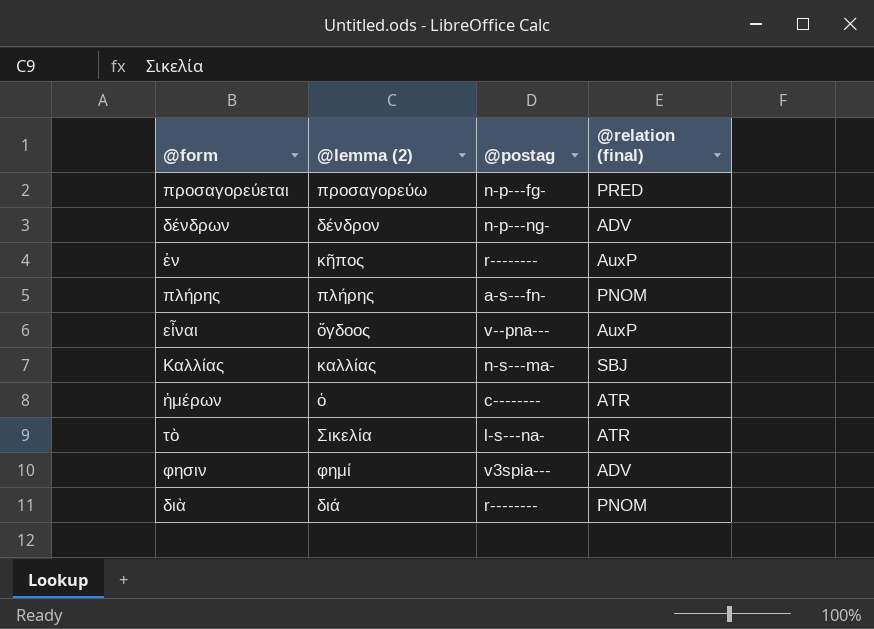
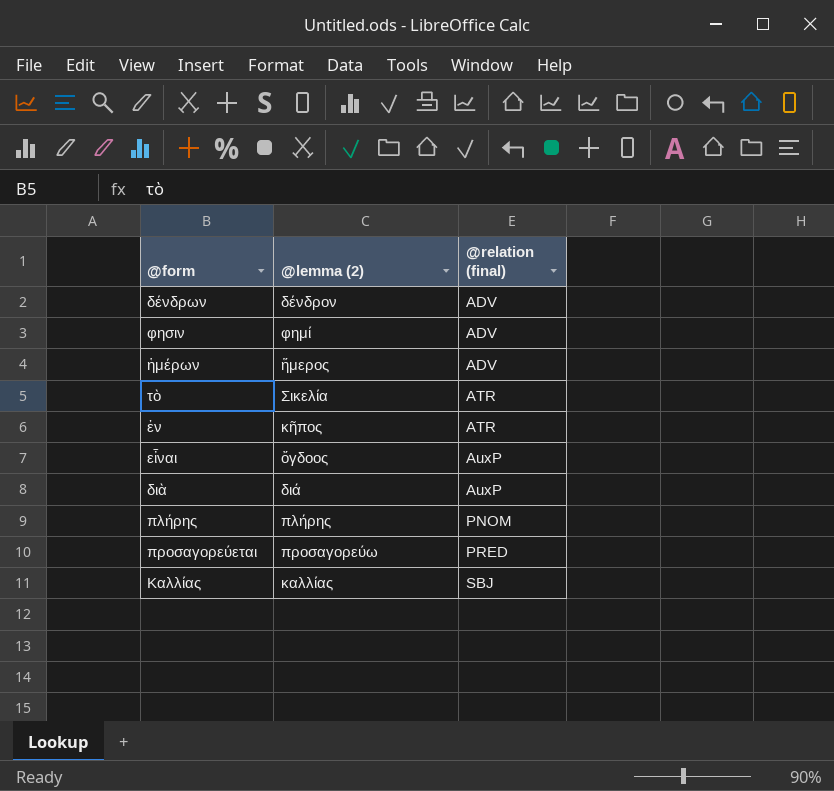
row order: none -> @relation (final) ascending
column @postag | position: 3 -> none
ἡμέρων | @lemma (2): ὁ -> ἥμερος
ἡμέρων | @relation (final): ATR -> ADV
ἐν | @relation (final): AuxP -> ATR
διὰ | @relation (final): PNOM -> AuxP

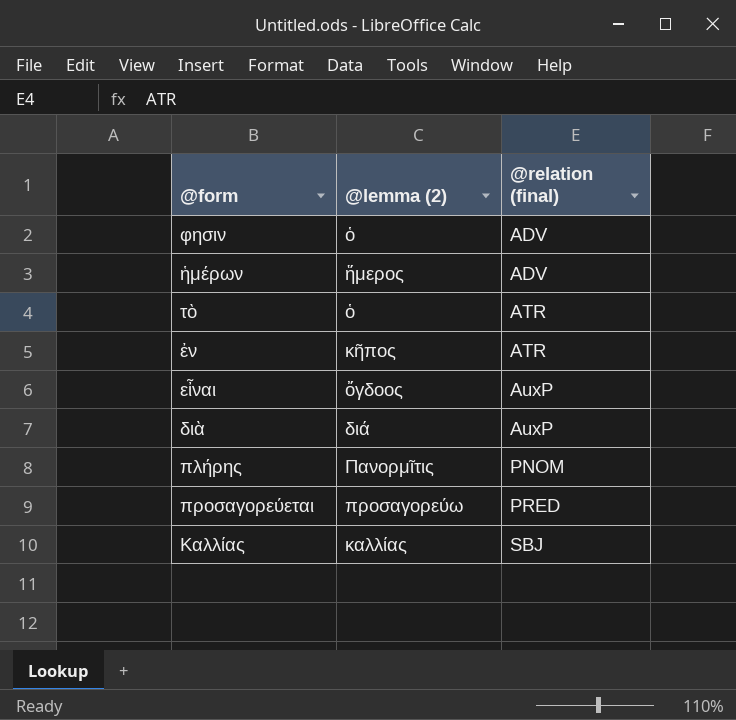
row δένδρων: δένδρον | ADV -> none
φησιν | @lemma (2): φημί -> ὁ
τὸ | @lemma (2): Σικελία -> ὁ
πλήρης | @lemma (2): πλήρης -> Πανορμῖτις

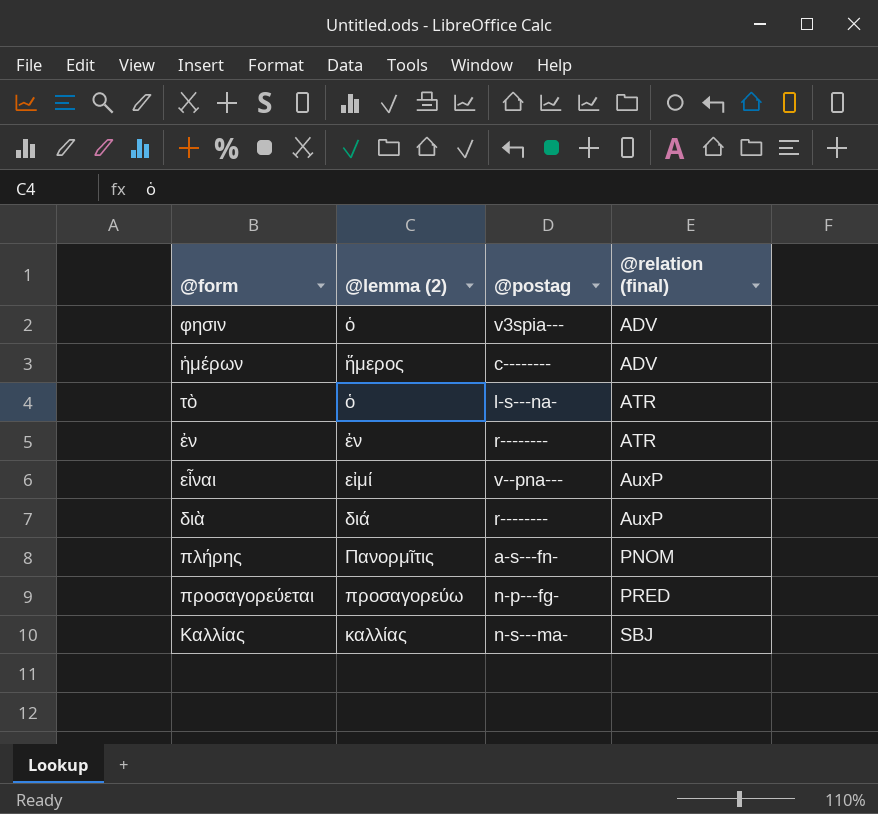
column @postag | position: none -> 3
ἐν | @lemma (2): κῆπος -> ἐν
εἶναι | @lemma (2): ὄγδοος -> εἰμί

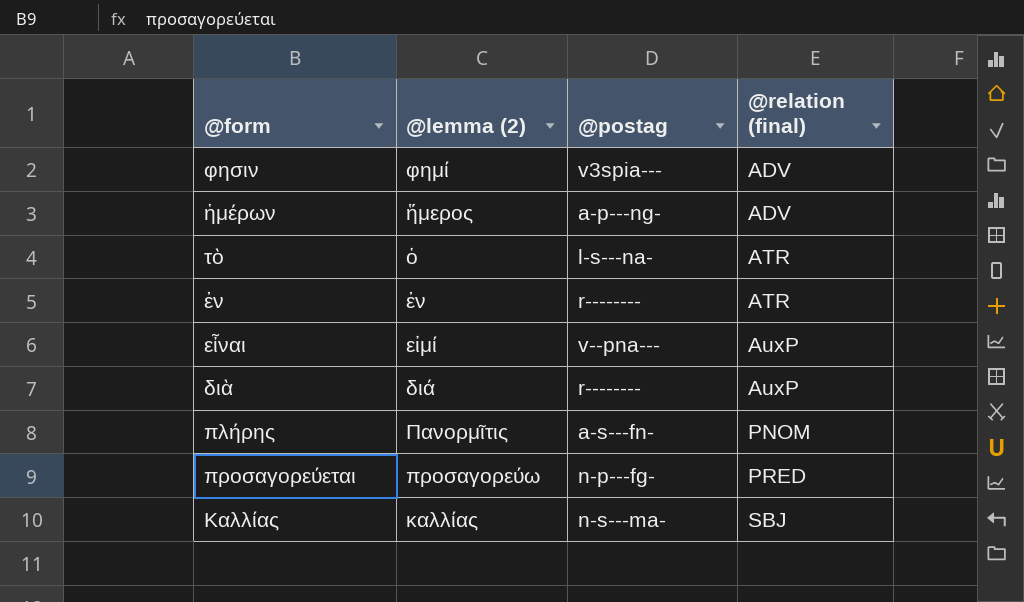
φησιν | @lemma (2): ὁ -> φημί
ἡμέρων | @postag: c-------- -> a-p---ng-

